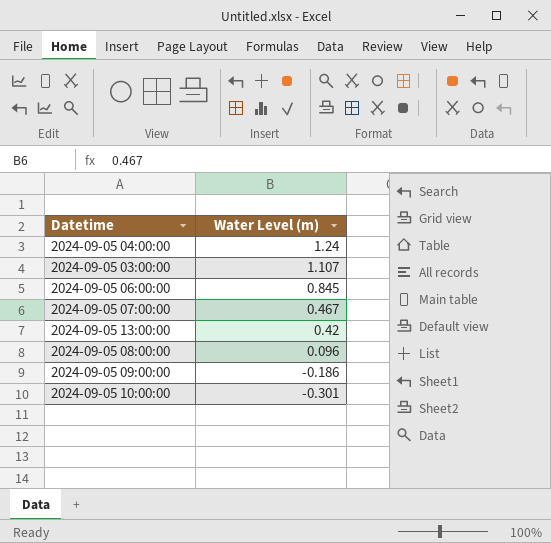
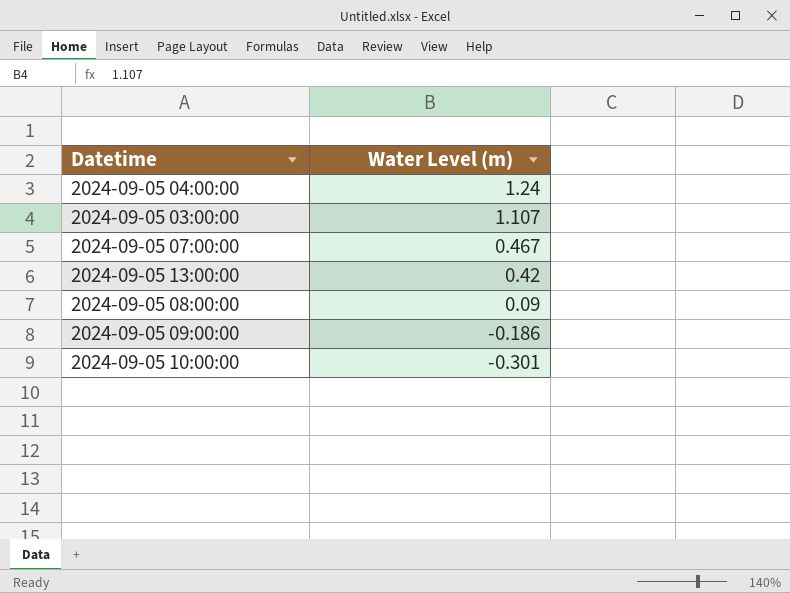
row 2024-09-05 06:00:00: 0.845 -> none
2024-09-05 08:00:00 | Water Level (m): 0.096 -> 0.09

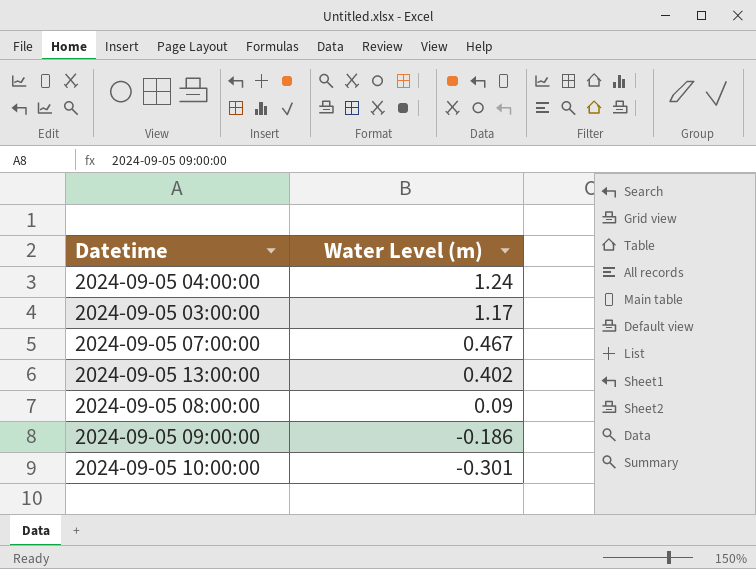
2024-09-05 03:00:00 | Water Level (m): 1.107 -> 1.17
2024-09-05 13:00:00 | Water Level (m): 0.42 -> 0.402

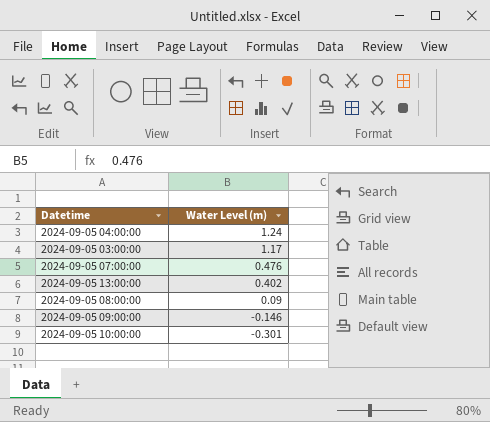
2024-09-05 07:00:00 | Water Level (m): 0.467 -> 0.476
2024-09-05 09:00:00 | Water Level (m): -0.186 -> -0.146

